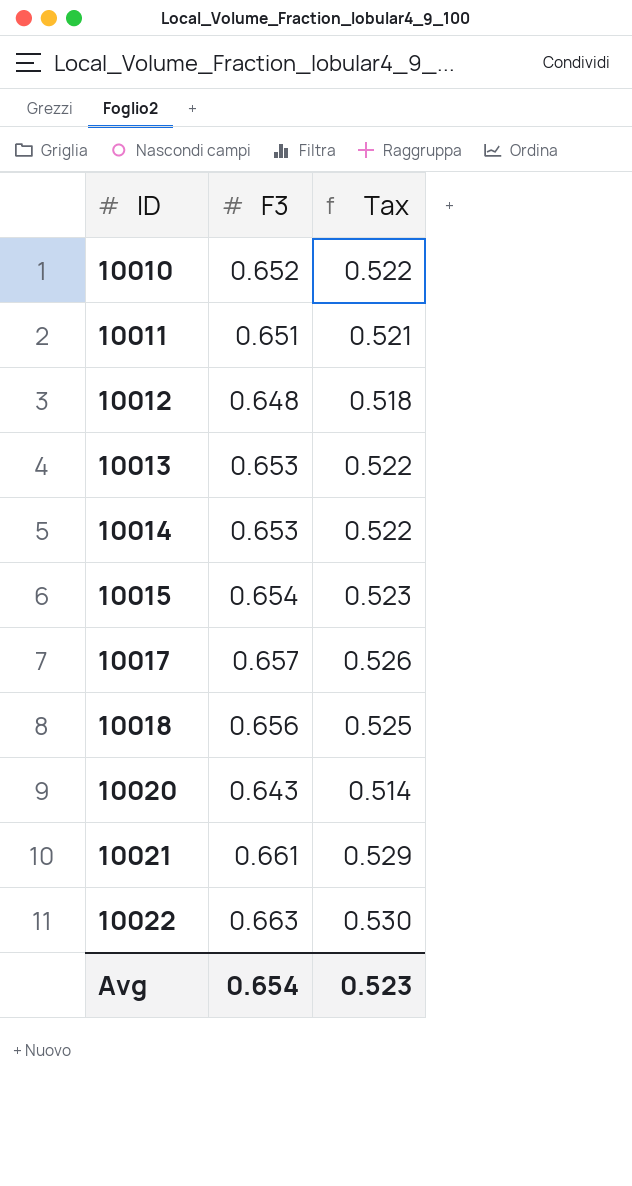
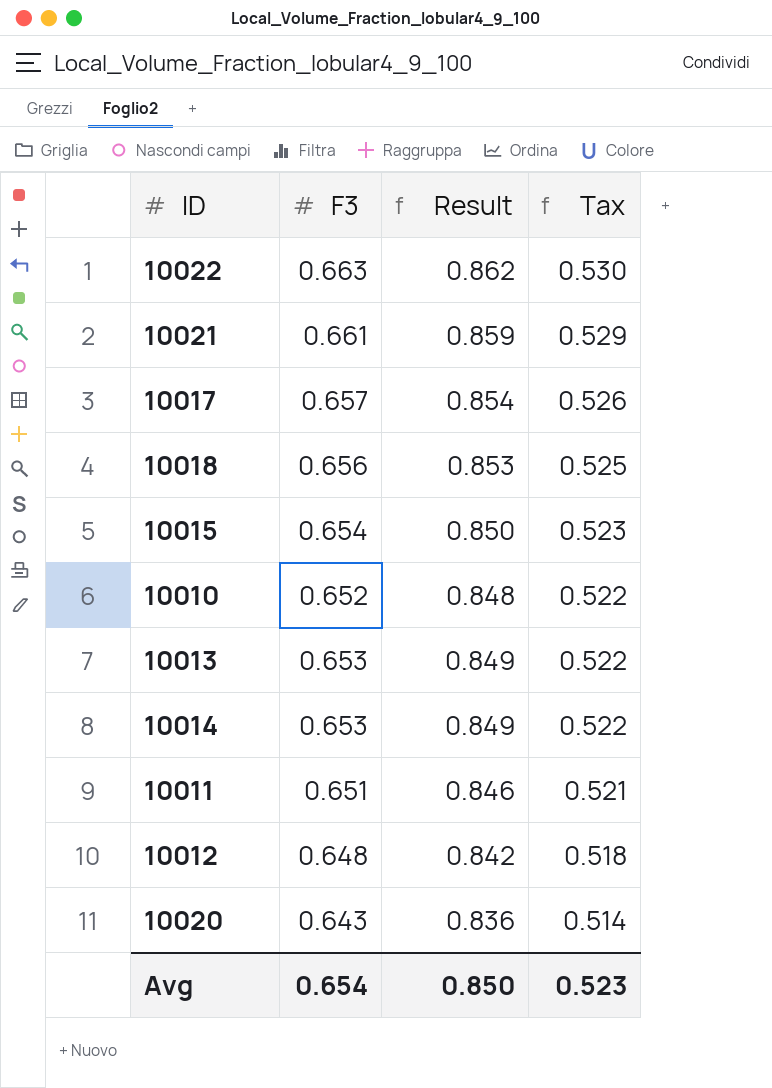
row order: ID ascending -> Tax descending
column Result | formula: none -> [F3] * 1.3

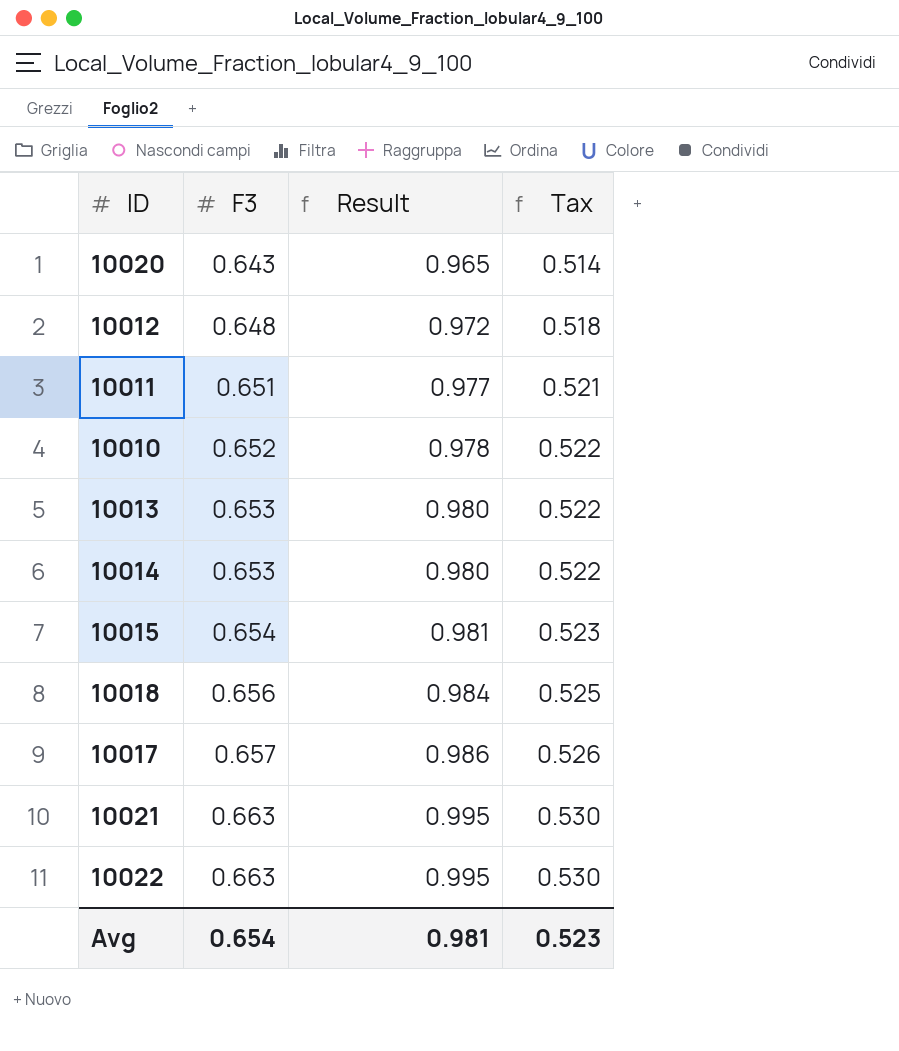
row order: Tax descending -> F3 ascending
column Result | formula: [F3] * 1.3 -> [F3] * 1.5
10021 | F3: 0.661 -> 0.663
10021 | Tax: 0.529 -> 0.530
Avg | Result: 0.850 -> 0.981

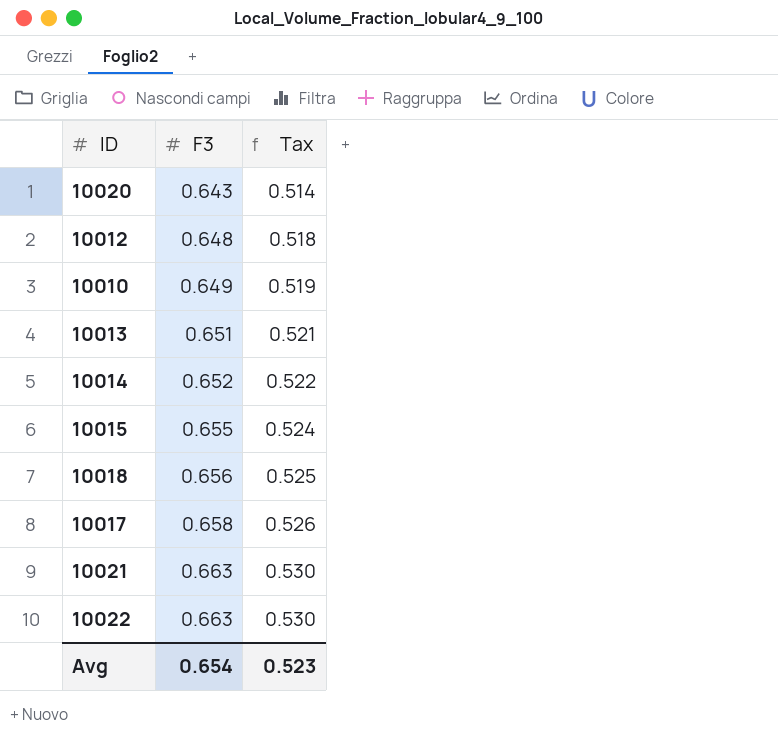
column Result | formula: [F3] * 1.5 -> none
row 10011: 0.651 | 0.977 | 0.521 -> none
10010 | F3: 0.652 -> 0.649
10010 | Tax: 0.522 -> 0.519
10013 | F3: 0.653 -> 0.651
10013 | Tax: 0.522 -> 0.521
10014 | F3: 0.653 -> 0.652
10015 | F3: 0.654 -> 0.655
10015 | Tax: 0.523 -> 0.524
10017 | F3: 0.657 -> 0.658

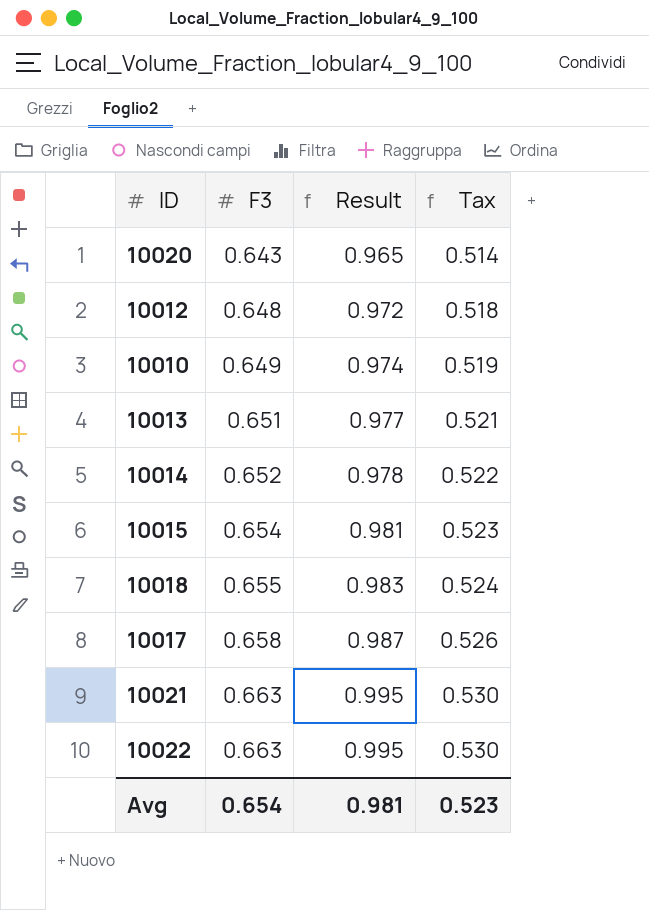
column Result | formula: none -> [F3] * 1.5
10015 | F3: 0.655 -> 0.654
10015 | Tax: 0.524 -> 0.523
10018 | F3: 0.656 -> 0.655
10018 | Tax: 0.525 -> 0.524

